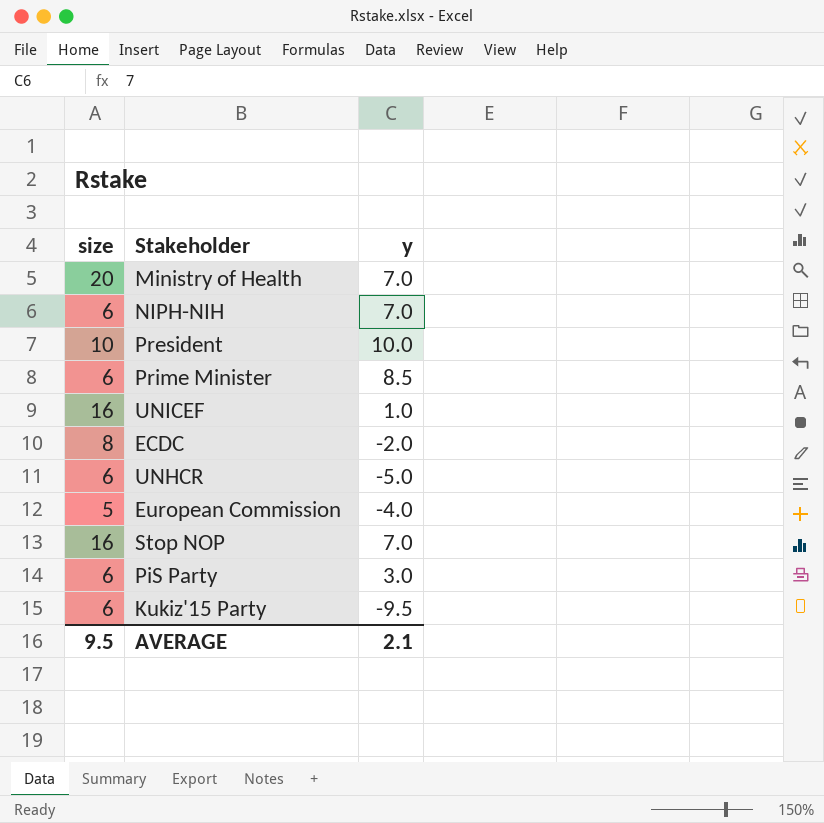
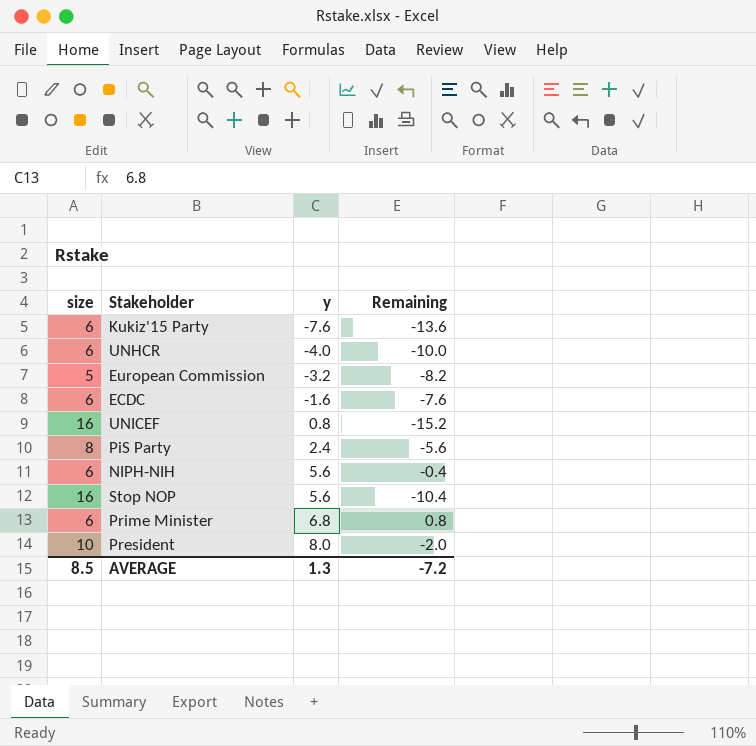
row order: none -> y ascending
column Remaining | formula: none -> [y] - [size]
row Ministry of Health: 20 | 7.0 -> none
Kukiz'15 Party | y: -9.5 -> -7.6
UNHCR | y: -5.0 -> -4.0
European Commission | y: -4.0 -> -3.2
ECDC | size: 8 -> 6
ECDC | y: -2.0 -> -1.6
UNICEF | y: 1.0 -> 0.8
PiS Party | size: 6 -> 8
PiS Party | y: 3.0 -> 2.4
NIPH-NIH | y: 7.0 -> 5.6
Stop NOP | y: 7.0 -> 5.6
Prime Minister | y: 8.5 -> 6.8
President | y: 10.0 -> 8.0
AVERAGE | size: 9.5 -> 8.5
AVERAGE | y: 2.1 -> 1.3

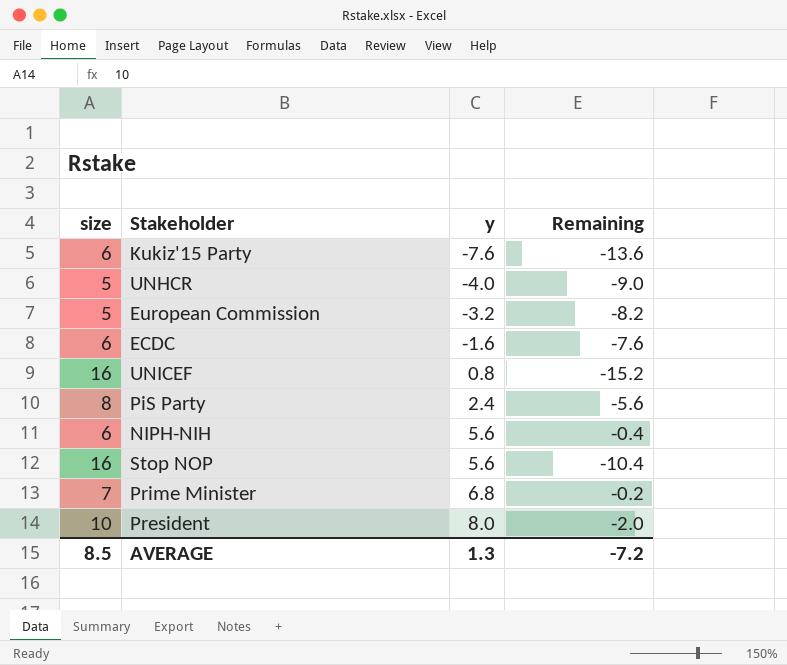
UNHCR | size: 6 -> 5
UNHCR | Remaining: -10.0 -> -9.0
Prime Minister | size: 6 -> 7
Prime Minister | Remaining: 0.8 -> -0.2

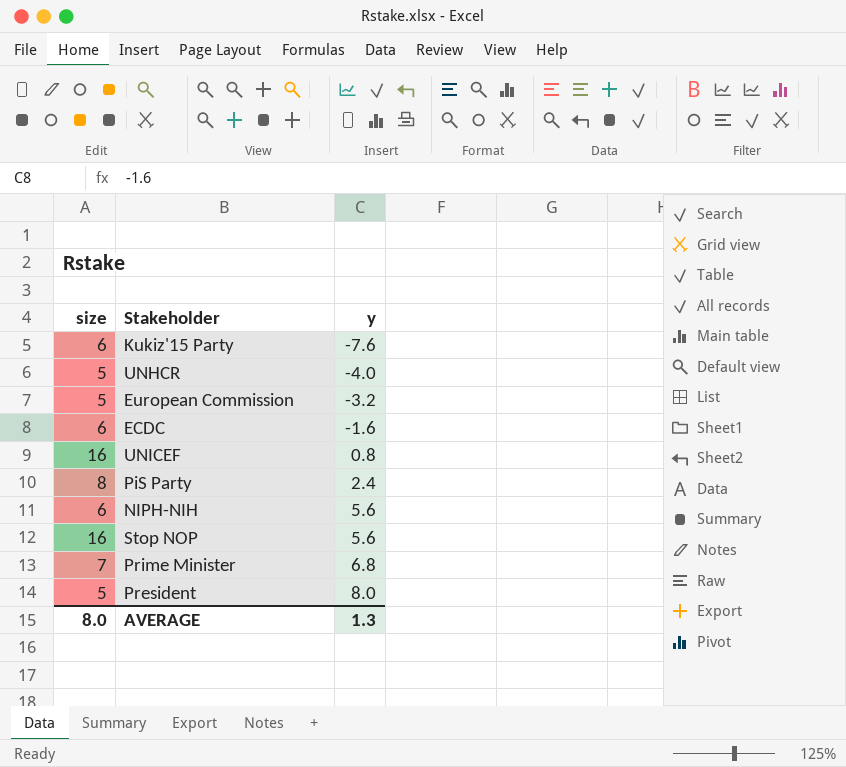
column Remaining | formula: [y] - [size] -> none
President | size: 10 -> 5
AVERAGE | size: 8.5 -> 8.0

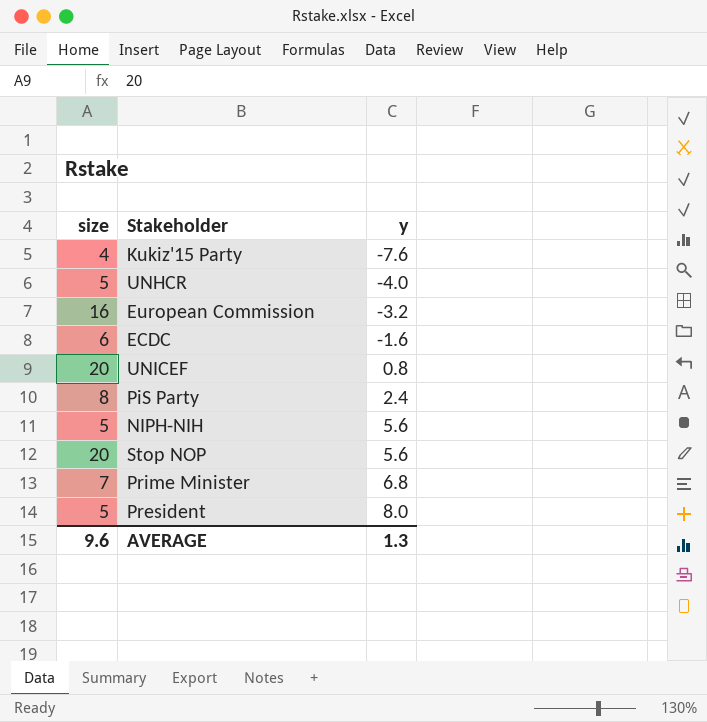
Kukiz'15 Party | size: 6 -> 4
European Commission | size: 5 -> 16
UNICEF | size: 16 -> 20
NIPH-NIH | size: 6 -> 5
Stop NOP | size: 16 -> 20
AVERAGE | size: 8.0 -> 9.6

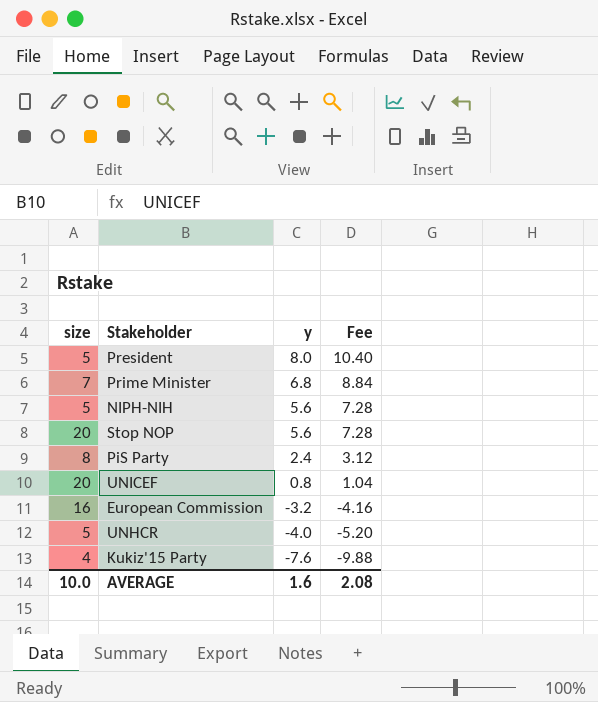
row order: y ascending -> y descending
column Fee | formula: none -> [y] * 1.3
row ECDC: 6 | -1.6 -> none
AVERAGE | size: 9.6 -> 10.0
AVERAGE | y: 1.3 -> 1.6

